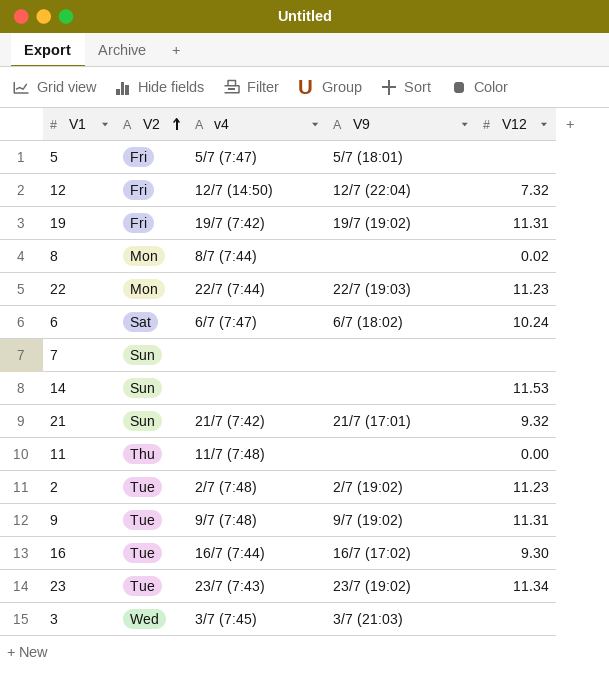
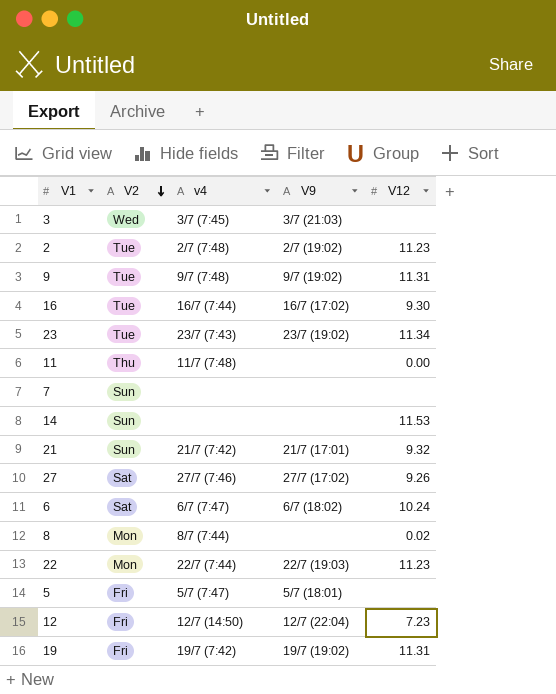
row order: V2 ascending -> V2 descending
row 27: none -> Sat | 27/7 (7:46) | 27/7 (17:02) | 9.26
12 | V12: 7.32 -> 7.23

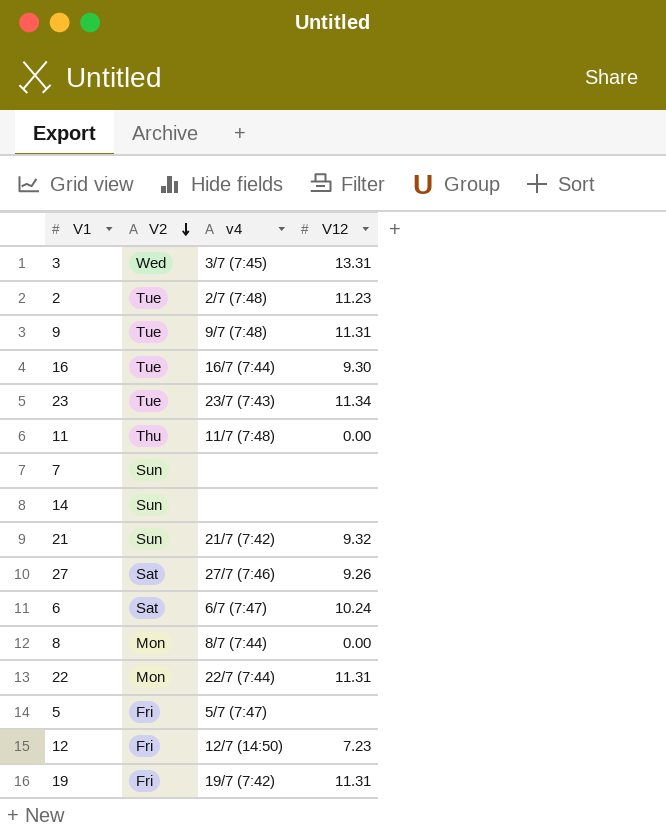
column V9 | position: 4 -> none
3 | V12: none -> 13.31
14 | V12: 11.53 -> none
8 | V12: 0.02 -> 0.00
22 | V12: 11.23 -> 11.31

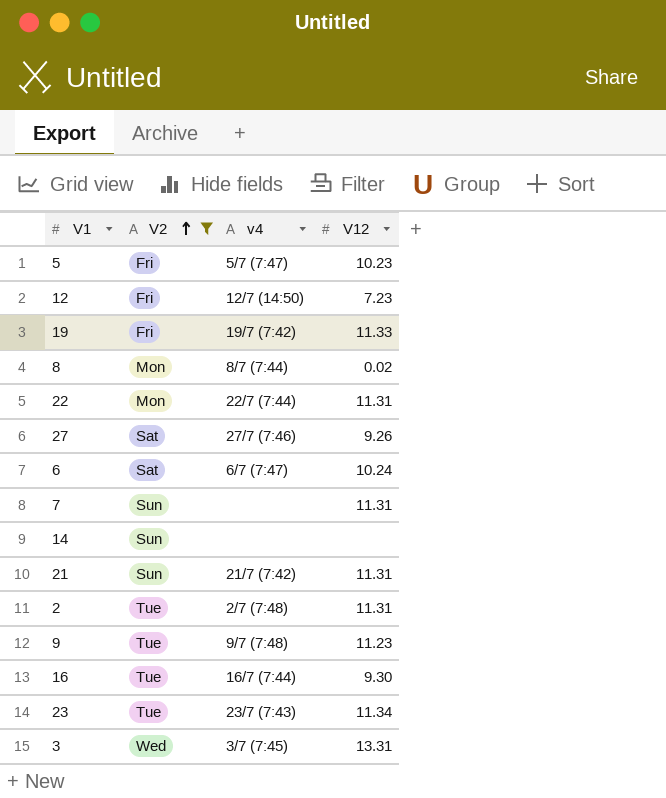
filter: none -> V2 != Thu
row order: V2 descending -> V2 ascending
5 | V12: none -> 10.23
19 | V12: 11.31 -> 11.33
8 | V12: 0.00 -> 0.02
7 | V12: none -> 11.31
21 | V12: 9.32 -> 11.31
2 | V12: 11.23 -> 11.31
9 | V12: 11.31 -> 11.23

